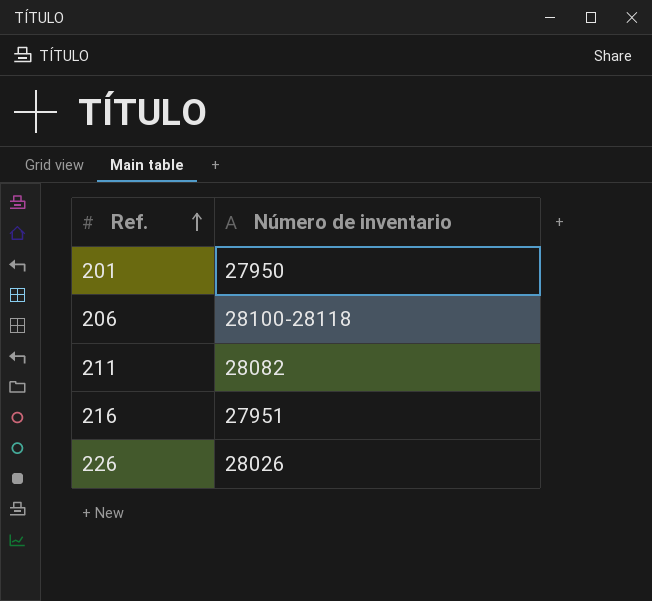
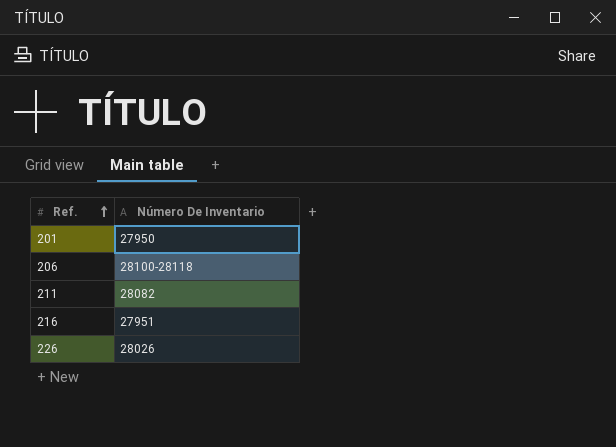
column name: Número de inventario -> Número De Inventario

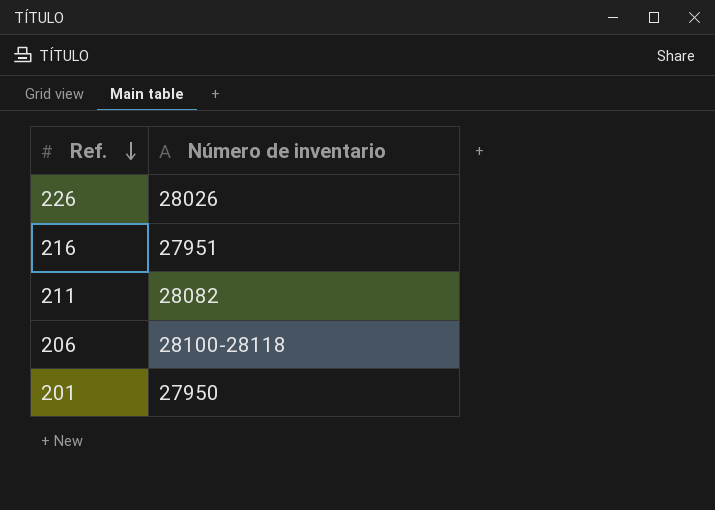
row order: Ref. ascending -> Ref. descending
column name: Número De Inventario -> Número de inventario

